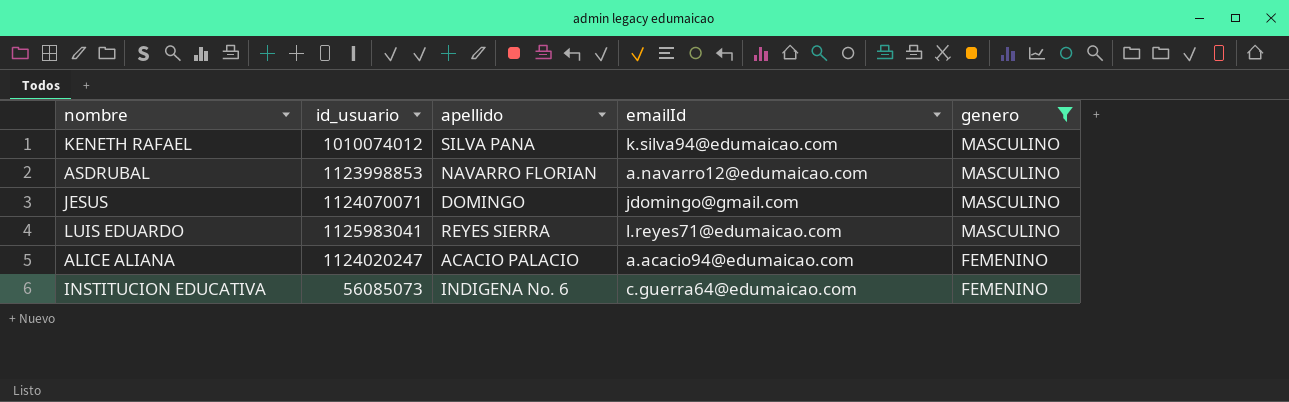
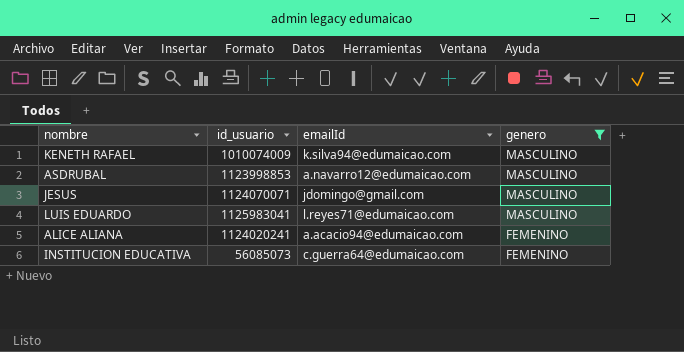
column apellido | position: 3 -> none
KENETH RAFAEL | id_usuario: 1010074012 -> 1010074009
ALICE ALIANA | id_usuario: 1124020247 -> 1124020241

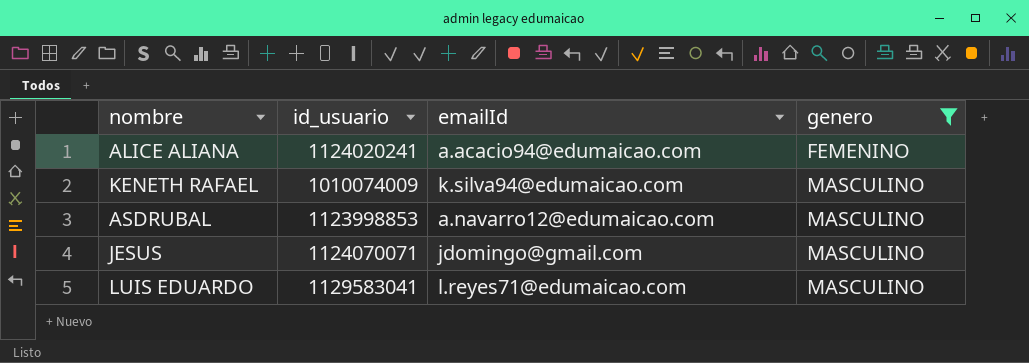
row order: genero descending -> genero ascending
row INSTITUCION EDUCATIVA: 56085073 | c.guerra64@edumaicao.com | FEMENINO -> none
LUIS EDUARDO | id_usuario: 1125983041 -> 1129583041

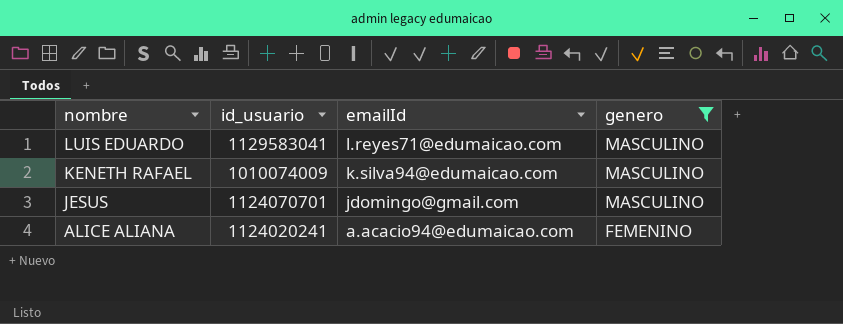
row order: genero ascending -> nombre descending
row ASDRUBAL: 1123998853 | a.navarro12@edumaicao.com | MASCULINO -> none
JESUS | id_usuario: 1124070071 -> 1124070701

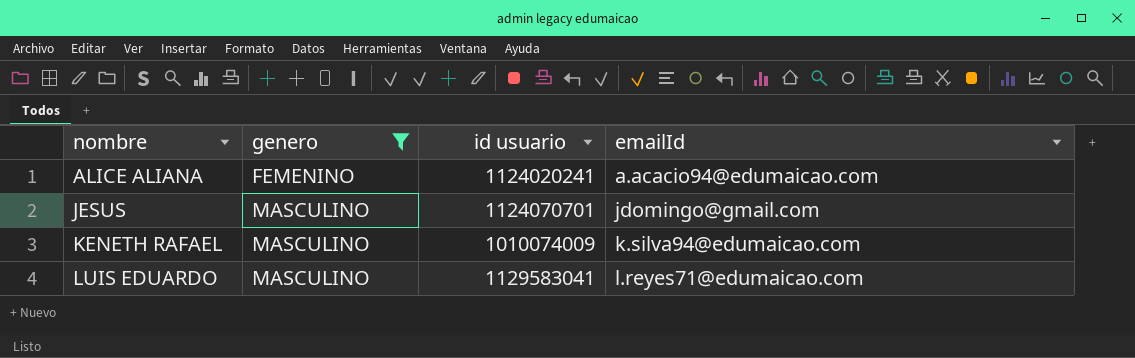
row order: nombre descending -> nombre ascending
column genero | position: 4 -> 2
column name: id_usuario -> id usuario

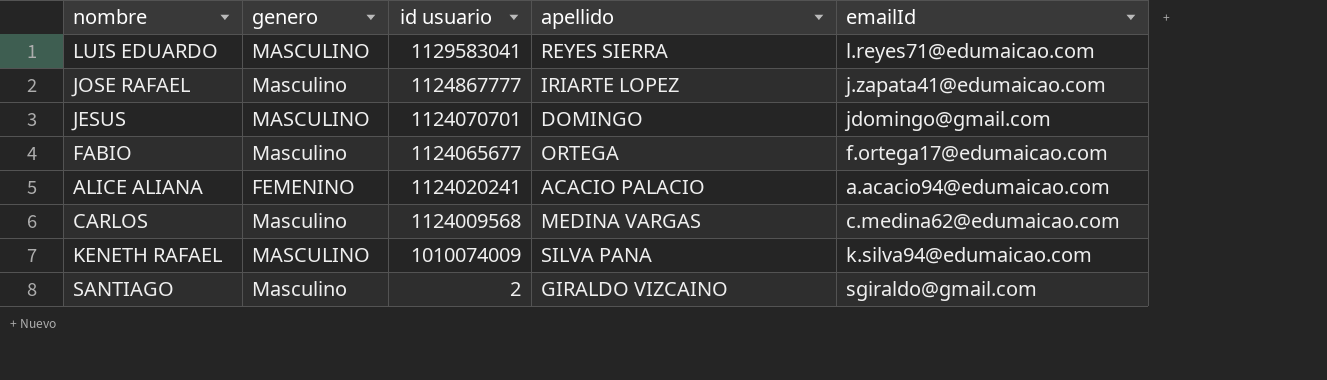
filter: genero != Masculino -> none
row order: nombre ascending -> id usuario descending
column apellido | position: none -> 4

